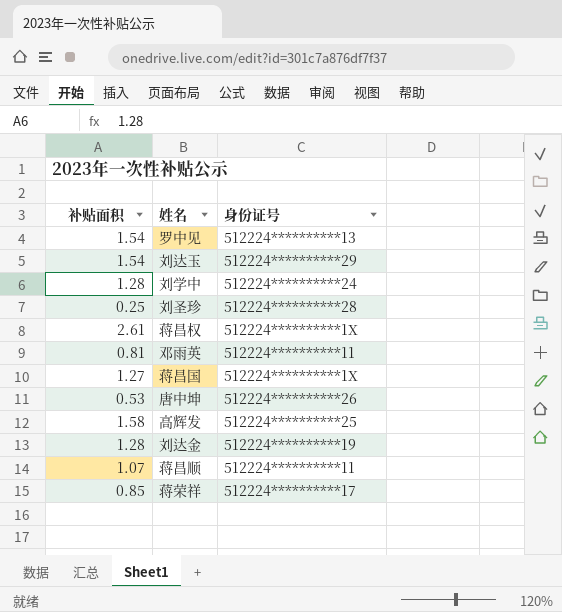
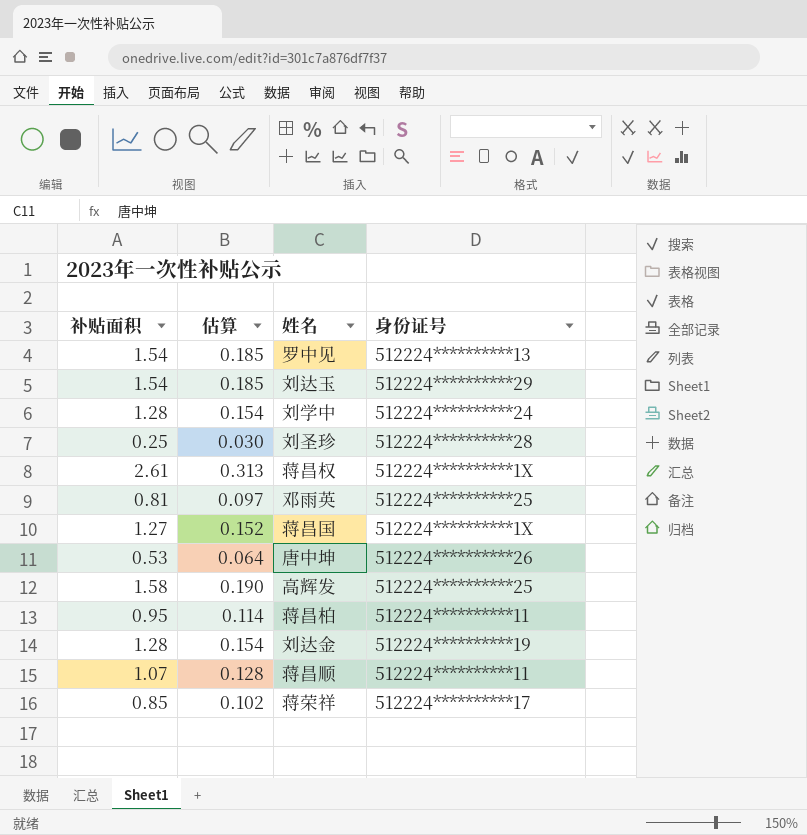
column 估算 | formula: none -> [补贴面积] * 0.12
邓雨英 | 身份证号: 512224**********11 -> 512224**********25
row 蒋昌柏: none -> 0.95 | 0.114 | 512224**********11

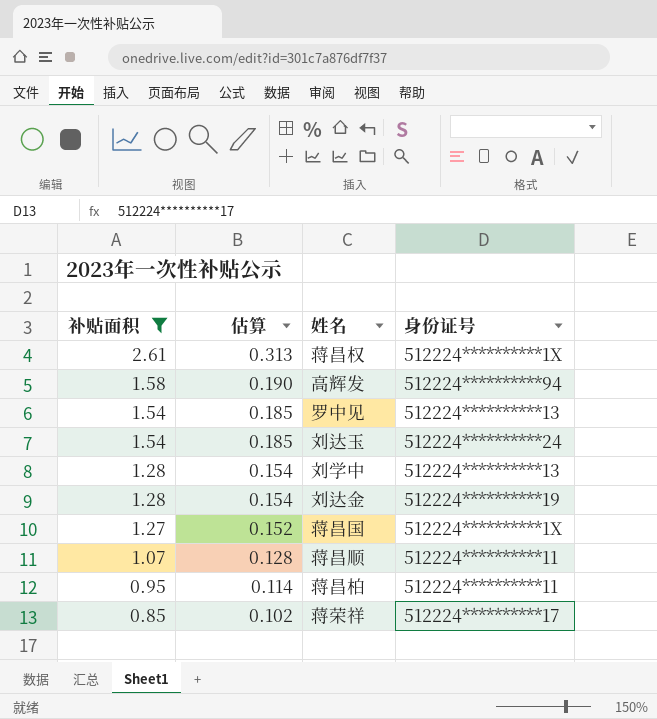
filter: none -> 补贴面积 >= 0.85
row order: none -> 补贴面积 descending
高辉发 | 身份证号: 512224**********25 -> 512224**********94
刘达玉 | 身份证号: 512224**********29 -> 512224**********24
刘学中 | 身份证号: 512224**********24 -> 512224**********13

